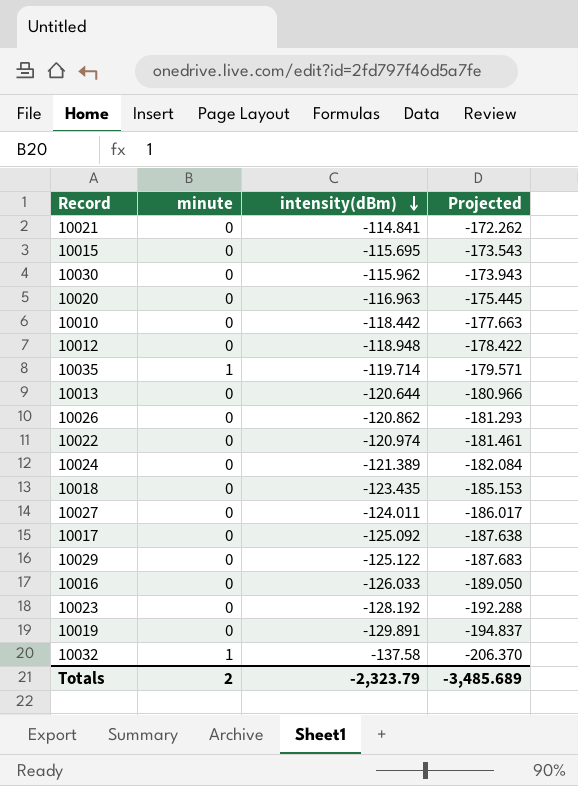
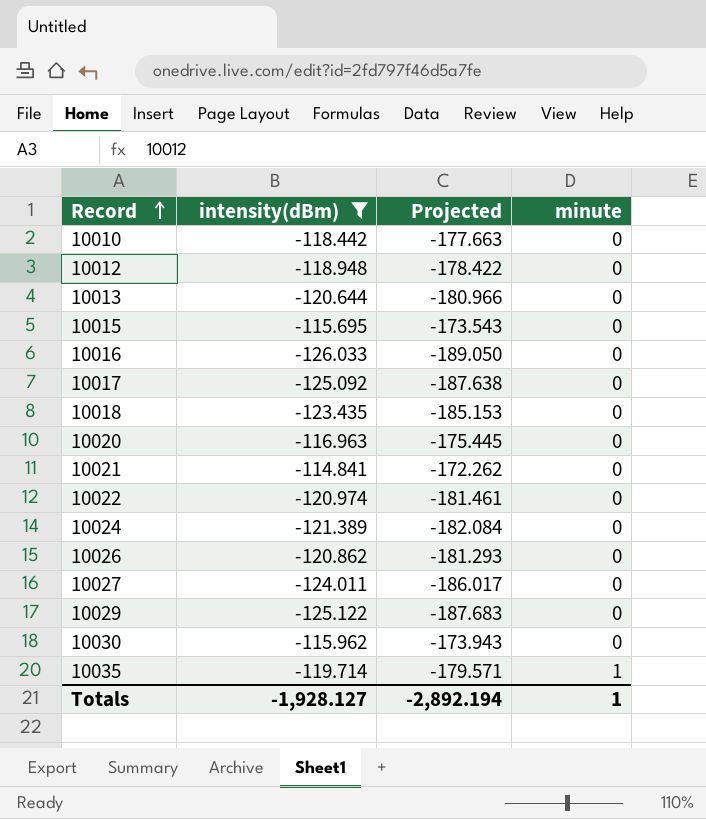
filter: none -> intensity(dBm) >= -126.033
row order: intensity(dBm) descending -> Record ascending
column minute | position: 2 -> 4
Totals | intensity(dBm): -2,323.79 -> -1,928.127
Totals | Projected: -3,485.689 -> -2,892.194
Totals | minute: 2 -> 1

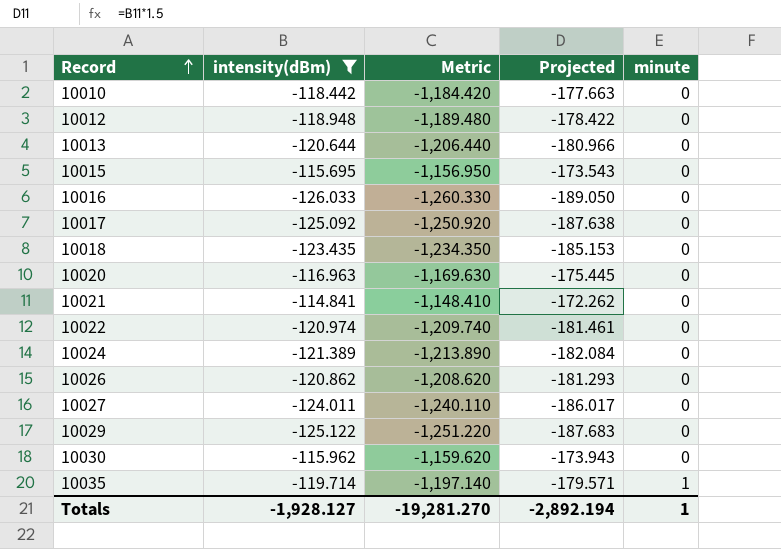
column Metric | formula: none -> [intensity(dBm)] * 10

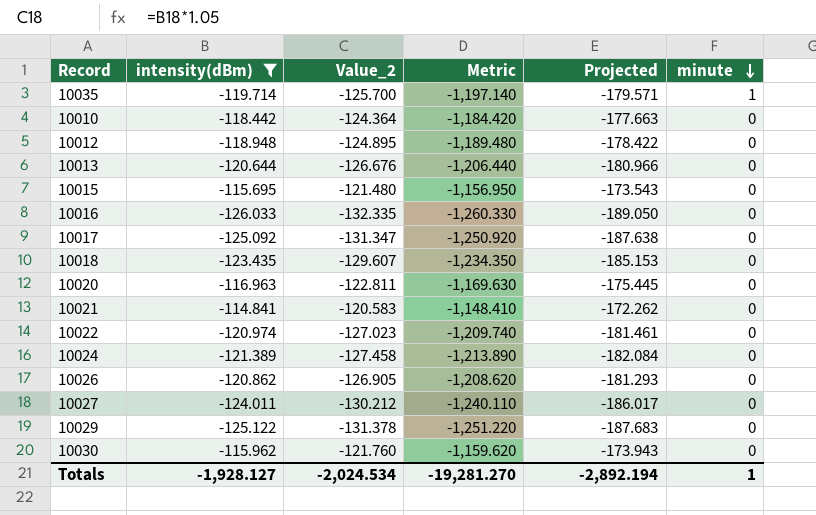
row order: Record ascending -> minute descending
column Value_2 | formula: none -> [intensity(dBm)] * 1.05

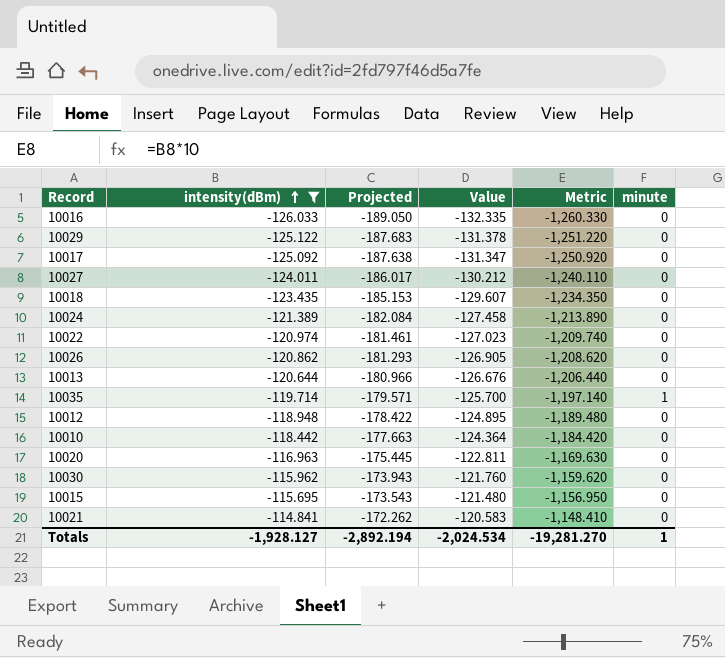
row order: minute descending -> intensity(dBm) ascending
column Projected | position: 5 -> 3
column name: Value_2 -> Value

